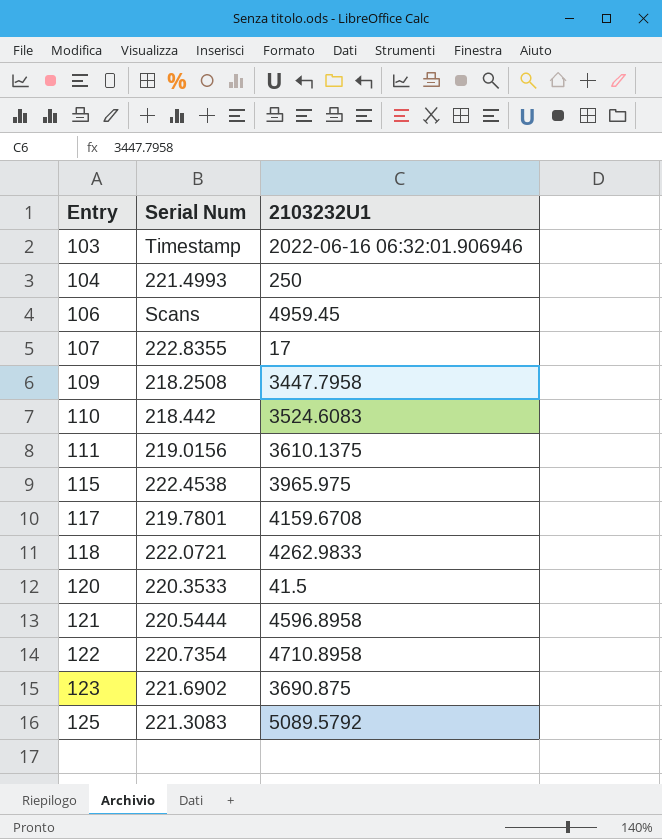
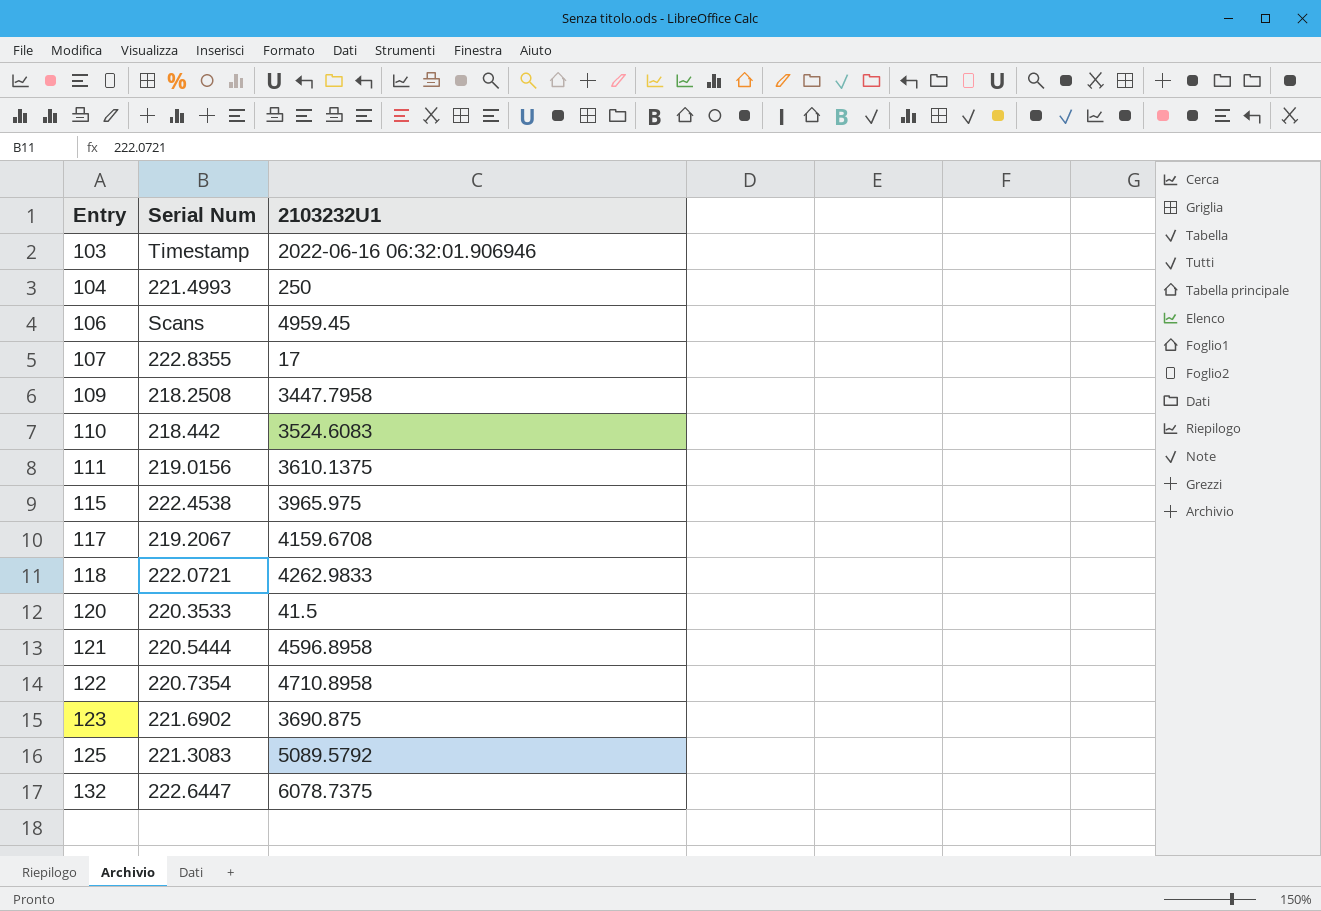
117 | Serial Num: 219.7801 -> 219.2067
row 132: none -> 222.6447 | 6078.7375

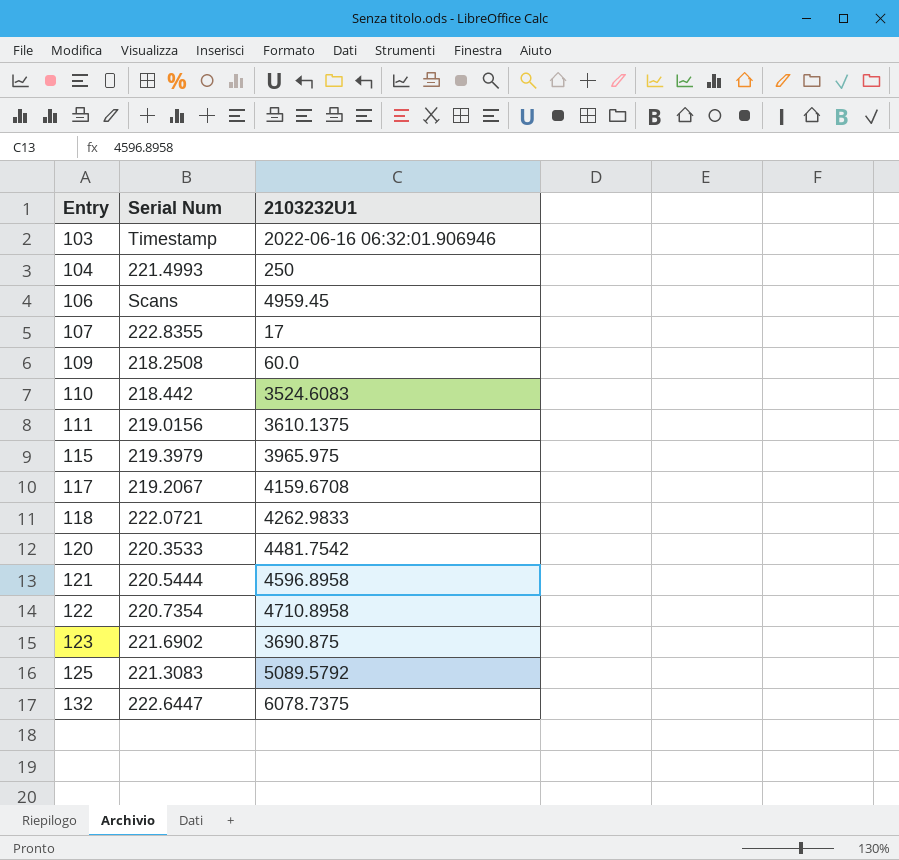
109 | 2103232U1: 3447.7958 -> 60.0
115 | Serial Num: 222.4538 -> 219.3979
120 | 2103232U1: 41.5 -> 4481.7542

